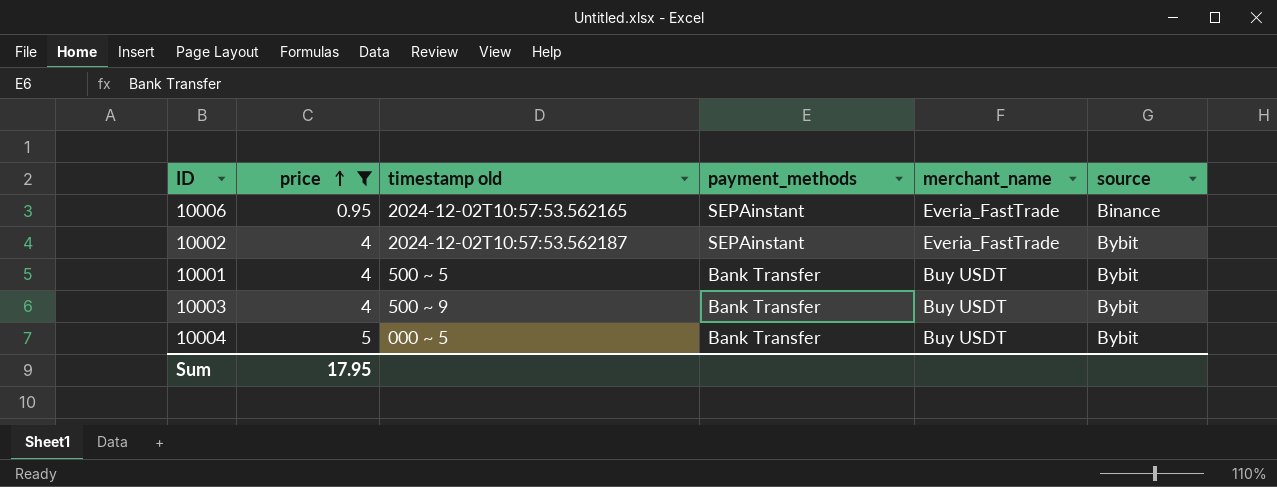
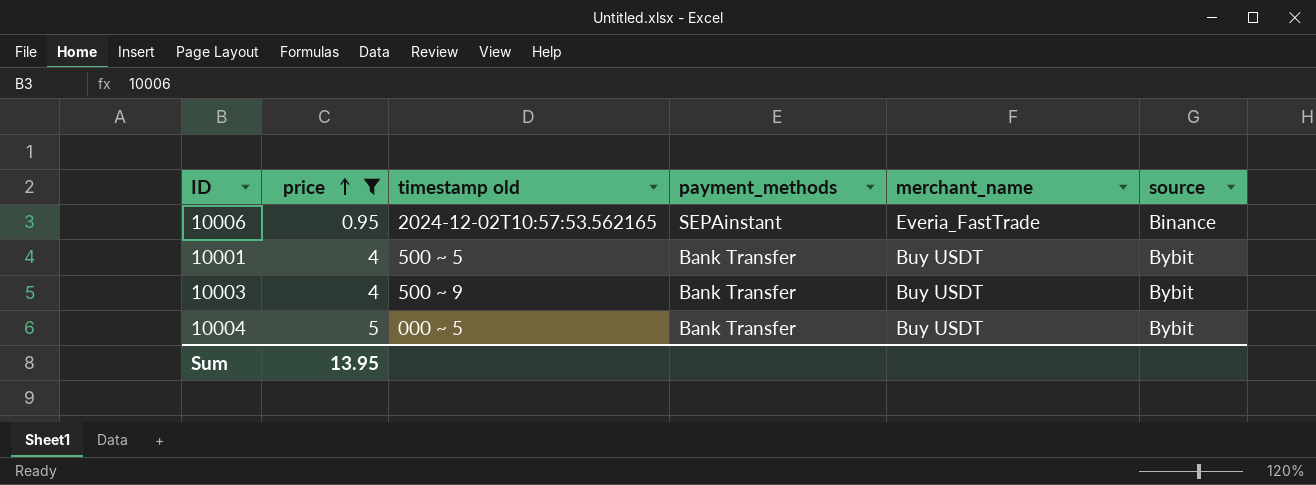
row 10002: 4 | 2024-12-02T10:57:53.562187 | SEPAinstant | Everia_FastTrade | Bybit -> none
Sum | price: 17.95 -> 13.95

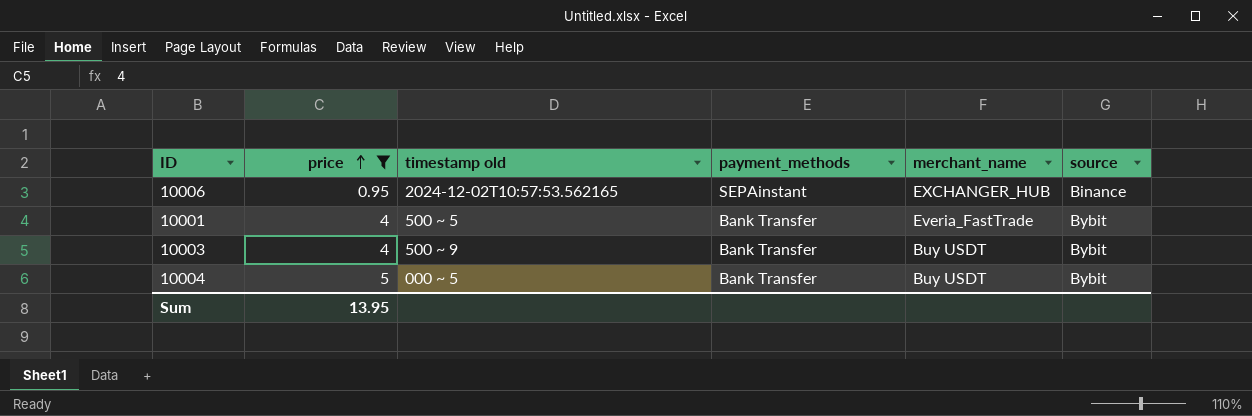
10006 | merchant_name: Everia_FastTrade -> EXCHANGER_HUB
10001 | merchant_name: Buy USDT -> Everia_FastTrade

